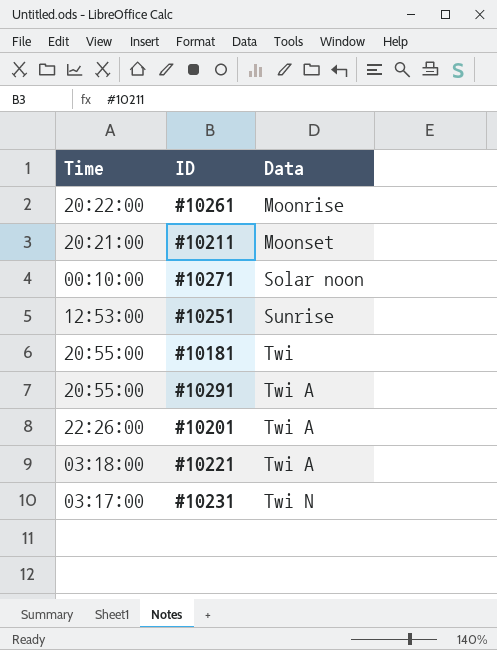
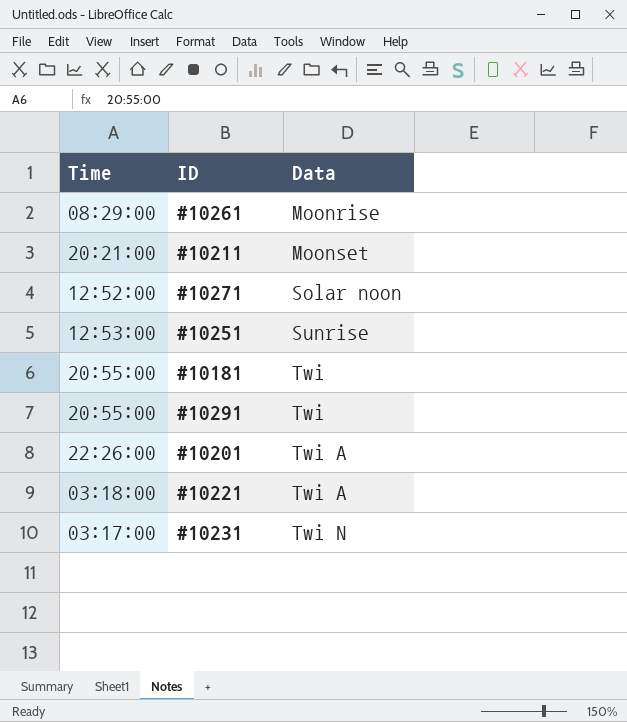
#10261 | Time: 20:22:00 -> 08:29:00
#10271 | Time: 00:10:00 -> 12:52:00
#10291 | Data: Twi A -> Twi

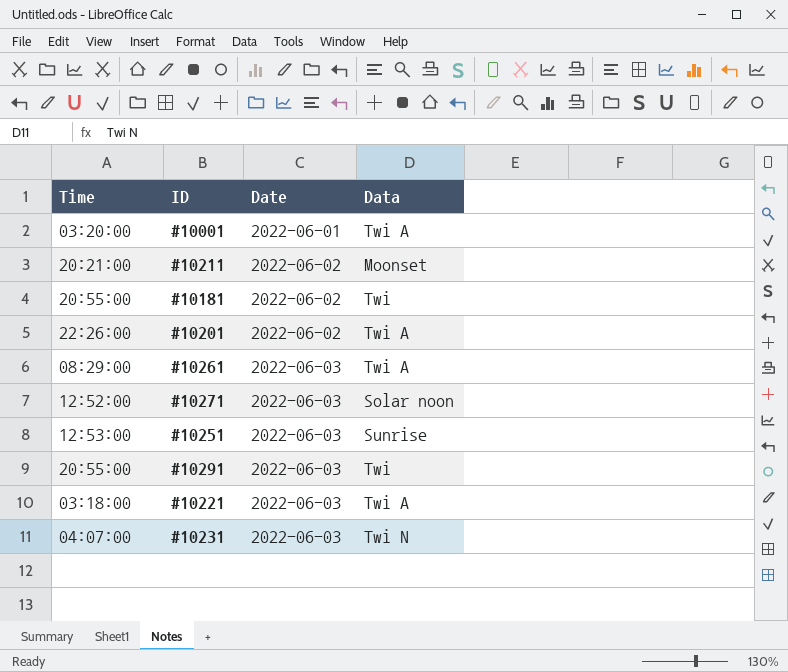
row order: Data ascending -> Date ascending
column Date | position: none -> 3
row #10001: none -> 03:20:00 | 2022-06-01 | Twi A
#10261 | Data: Moonrise -> Twi A
#10231 | Time: 03:17:00 -> 04:07:00

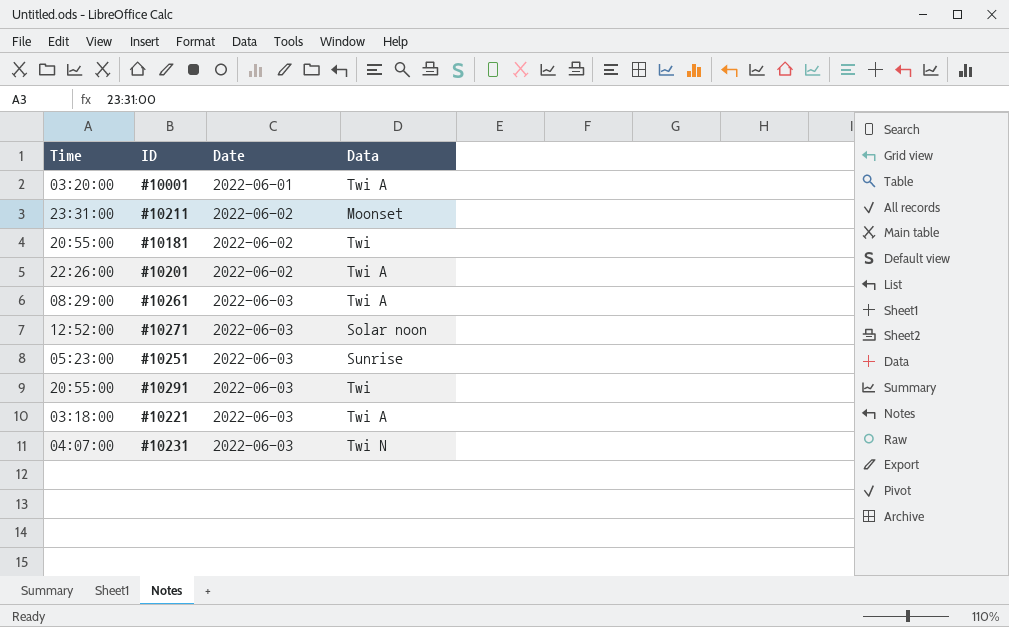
#10211 | Time: 20:21:00 -> 23:31:00
#10251 | Time: 12:53:00 -> 05:23:00

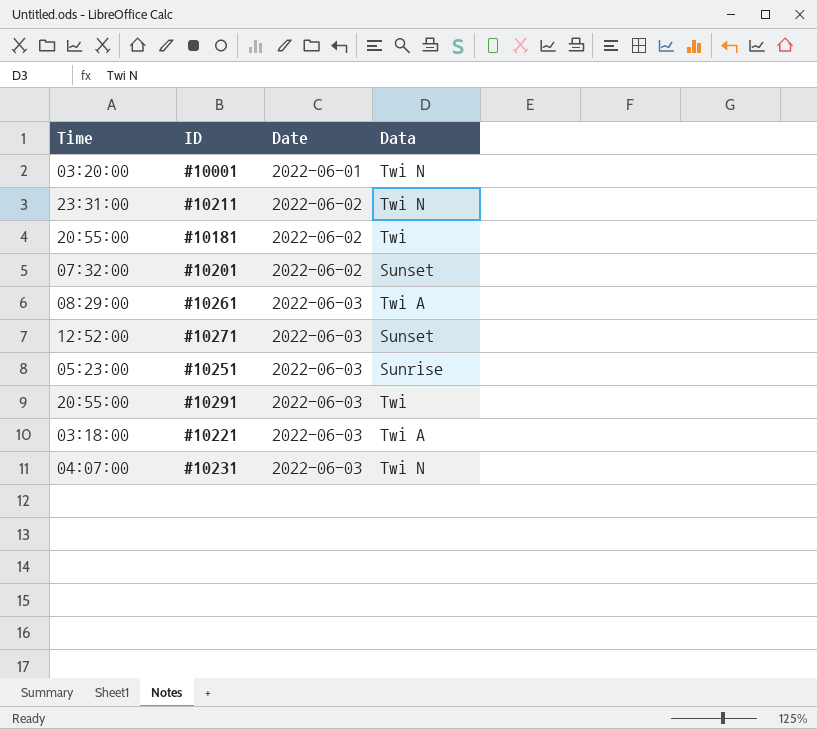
#10001 | Data: Twi A -> Twi N
#10211 | Data: Moonset -> Twi N
#10201 | Time: 22:26:00 -> 07:32:00
#10201 | Data: Twi A -> Sunset
#10271 | Data: Solar noon -> Sunset

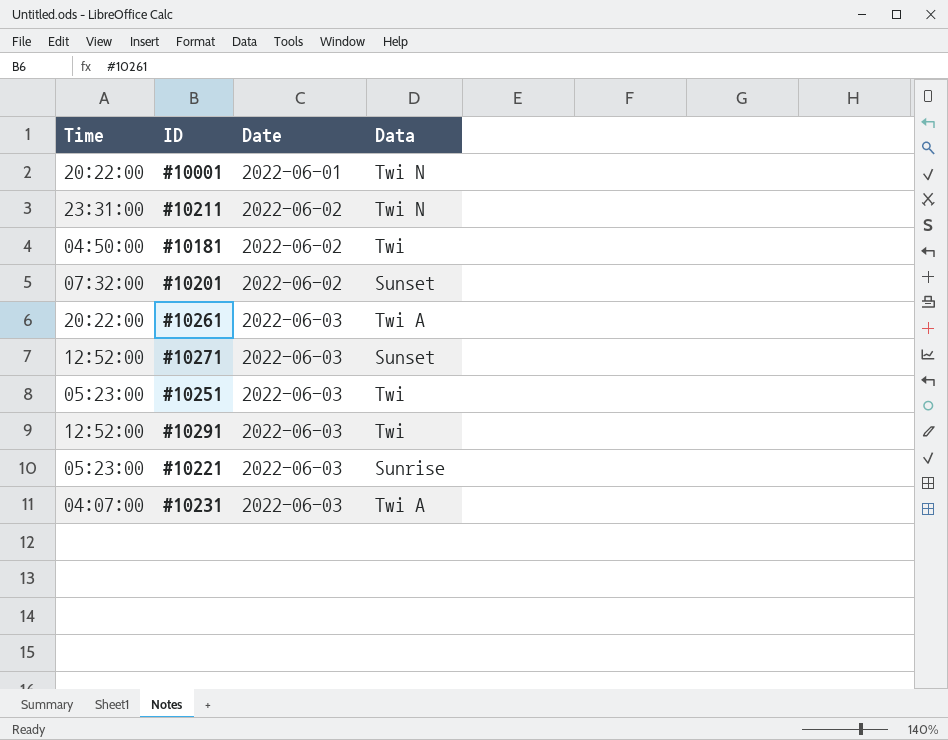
#10001 | Time: 03:20:00 -> 20:22:00
#10181 | Time: 20:55:00 -> 04:50:00
#10261 | Time: 08:29:00 -> 20:22:00
#10251 | Data: Sunrise -> Twi
#10291 | Time: 20:55:00 -> 12:52:00
#10221 | Time: 03:18:00 -> 05:23:00
#10221 | Data: Twi A -> Sunrise
#10231 | Data: Twi N -> Twi A

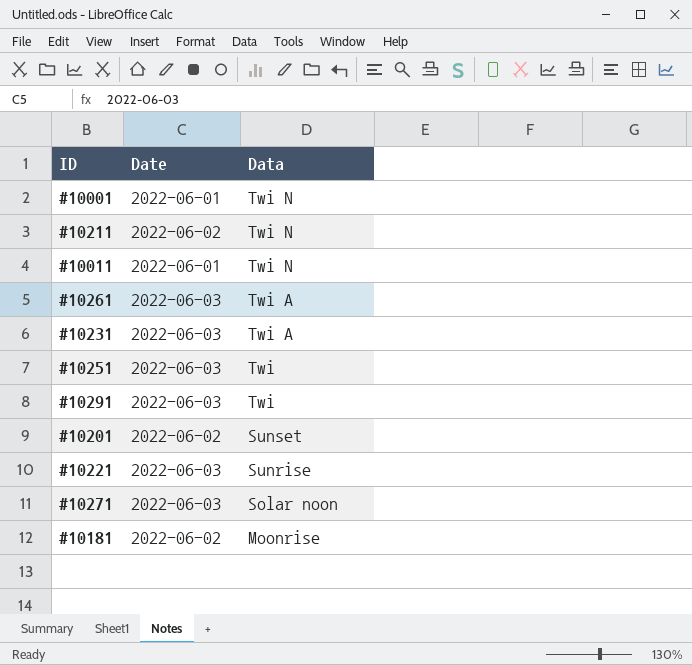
row order: Date ascending -> Data descending
column Time | position: 1 -> none
row #10011: none -> 2022-06-01 | Twi N
#10271 | Data: Sunset -> Solar noon
#10181 | Data: Twi -> Moonrise

